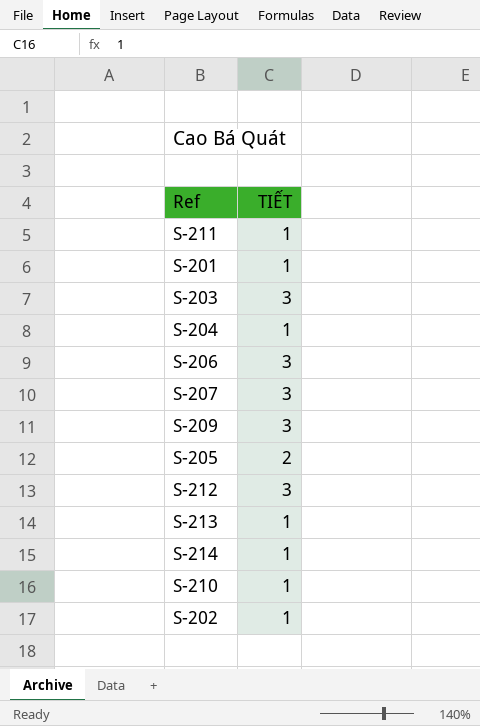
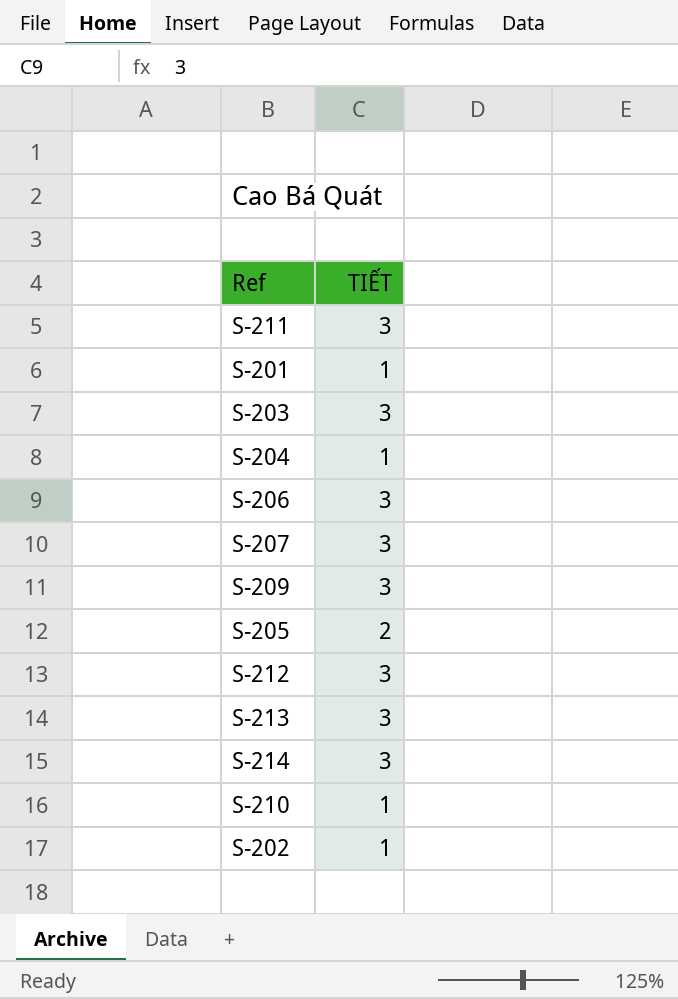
S-211 | TIẾT: 1 -> 3
S-213 | TIẾT: 1 -> 3
S-214 | TIẾT: 1 -> 3

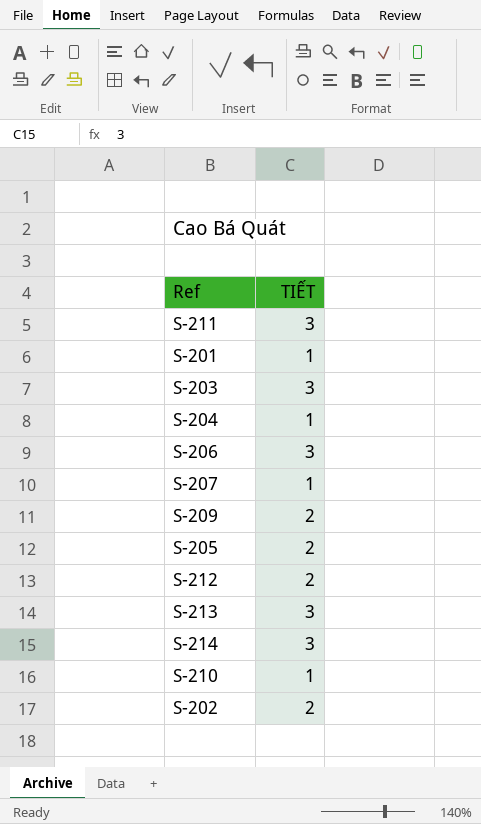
S-207 | TIẾT: 3 -> 1
S-209 | TIẾT: 3 -> 2
S-212 | TIẾT: 3 -> 2
S-202 | TIẾT: 1 -> 2

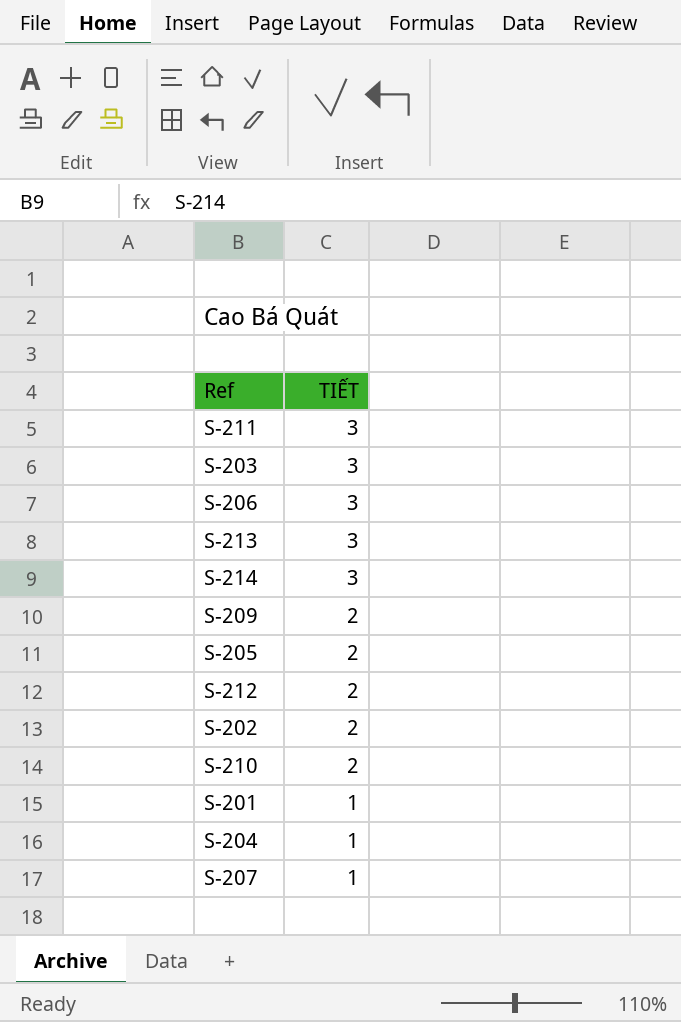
row order: none -> TIẾT descending
S-210 | TIẾT: 1 -> 2

